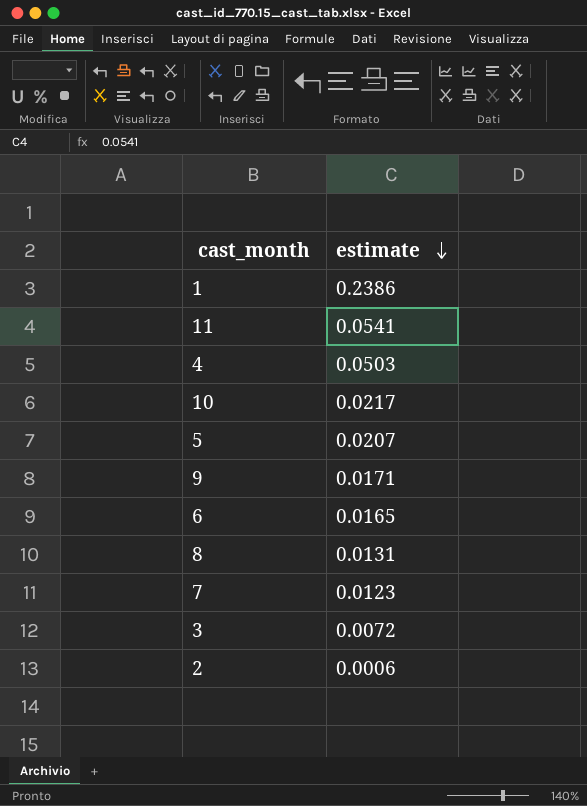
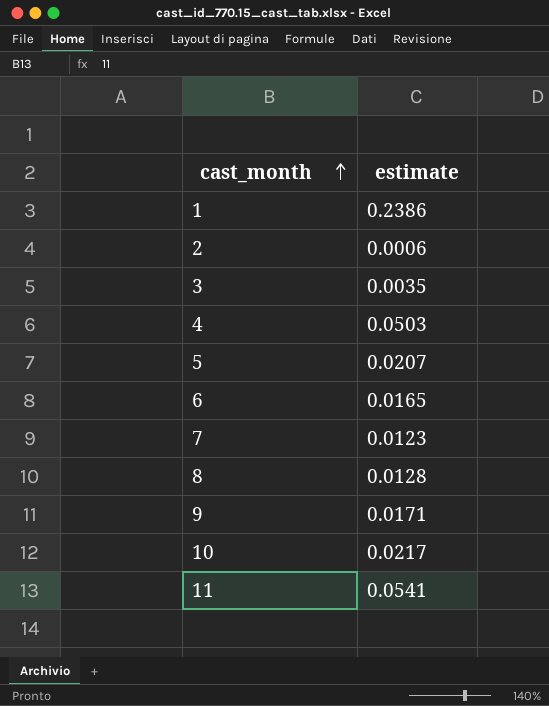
row order: estimate descending -> cast_month ascending
3 | estimate: 0.0072 -> 0.0035
8 | estimate: 0.0131 -> 0.0128

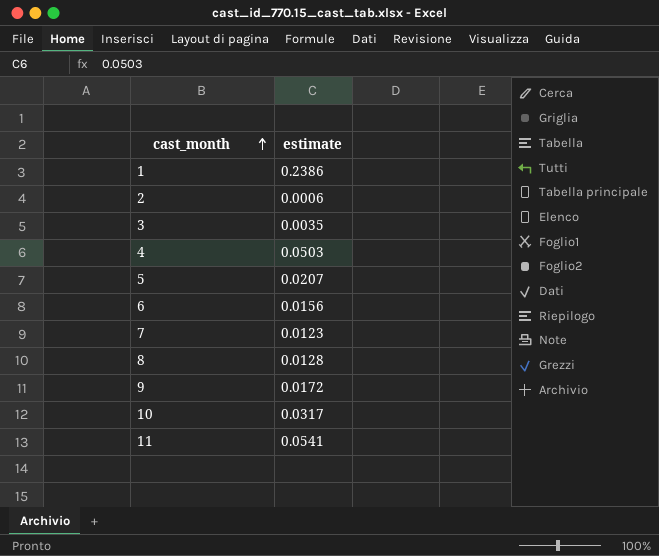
6 | estimate: 0.0165 -> 0.0156
9 | estimate: 0.0171 -> 0.0172
10 | estimate: 0.0217 -> 0.0317

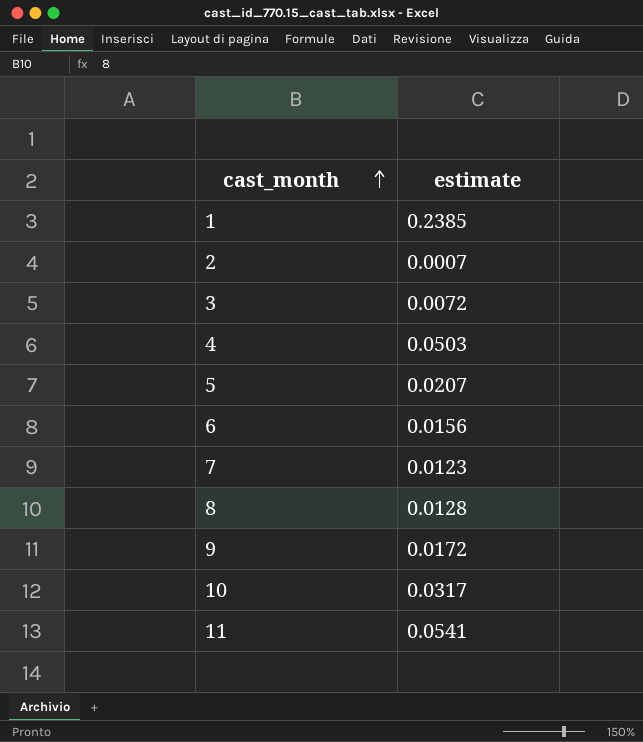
1 | estimate: 0.2386 -> 0.2385
2 | estimate: 0.0006 -> 0.0007
3 | estimate: 0.0035 -> 0.0072

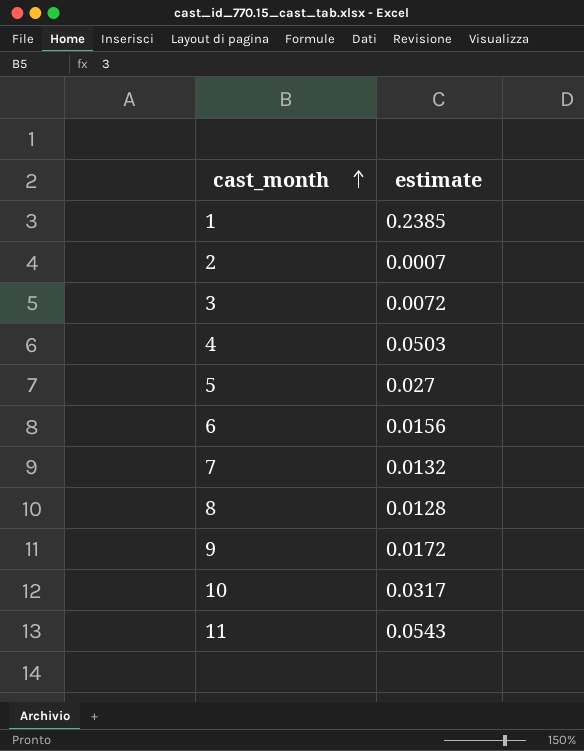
5 | estimate: 0.0207 -> 0.027
7 | estimate: 0.0123 -> 0.0132
11 | estimate: 0.0541 -> 0.0543

